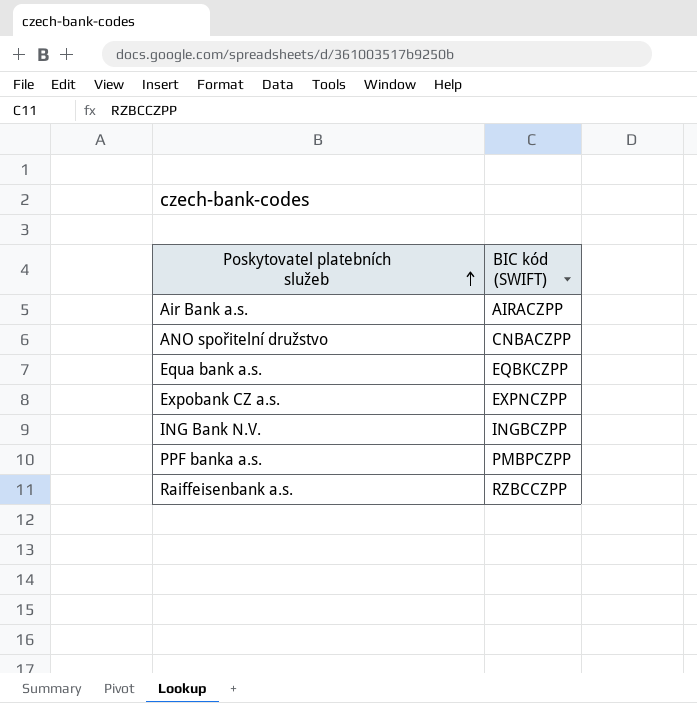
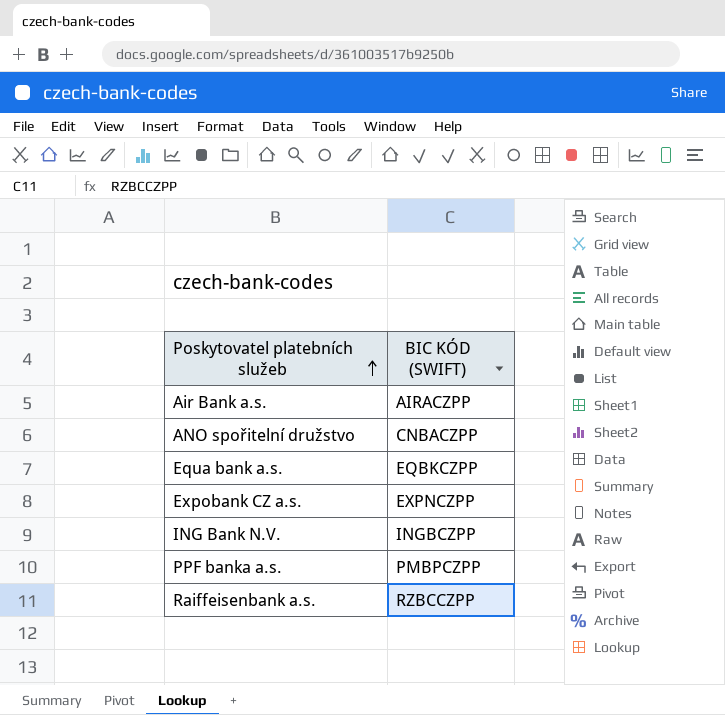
column name: BIC kód (SWIFT) -> BIC KÓD (SWIFT)

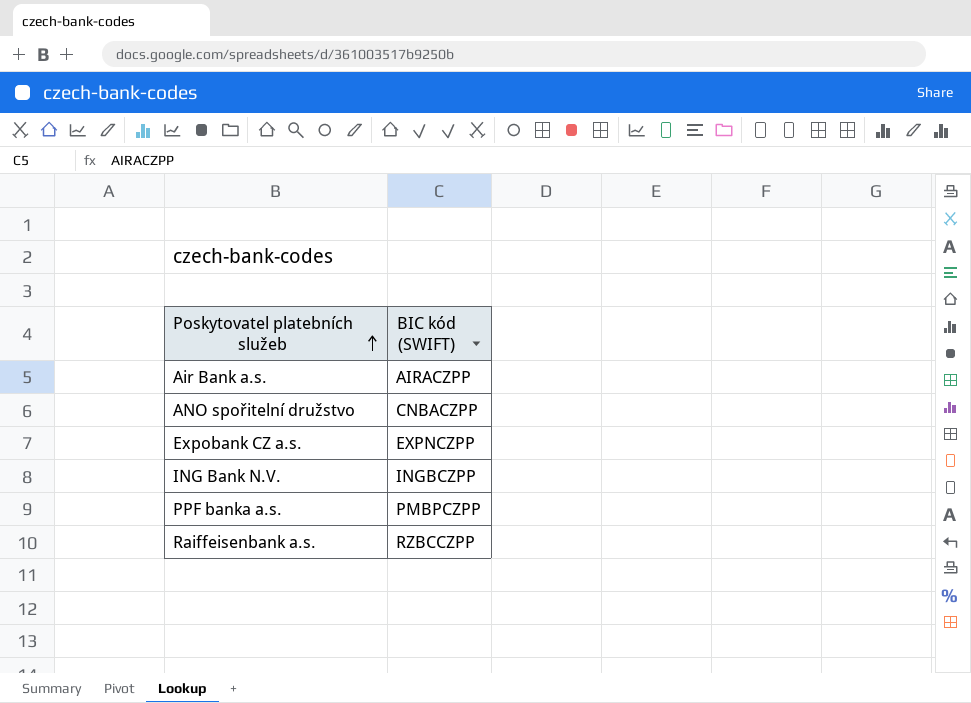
column name: BIC KÓD (SWIFT) -> BIC kód (SWIFT)
row Equa bank a.s.: EQBKCZPP -> none

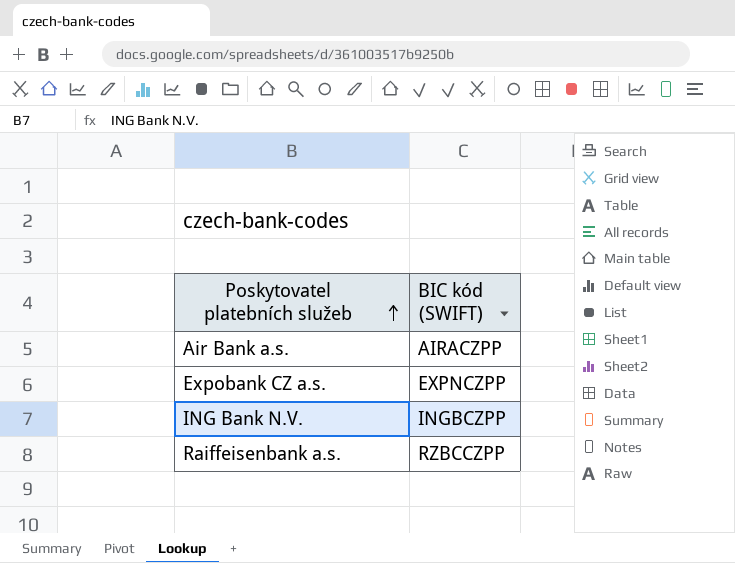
row ANO spořitelní družstvo: CNBACZPP -> none
row PPF banka a.s.: PMBPCZPP -> none

